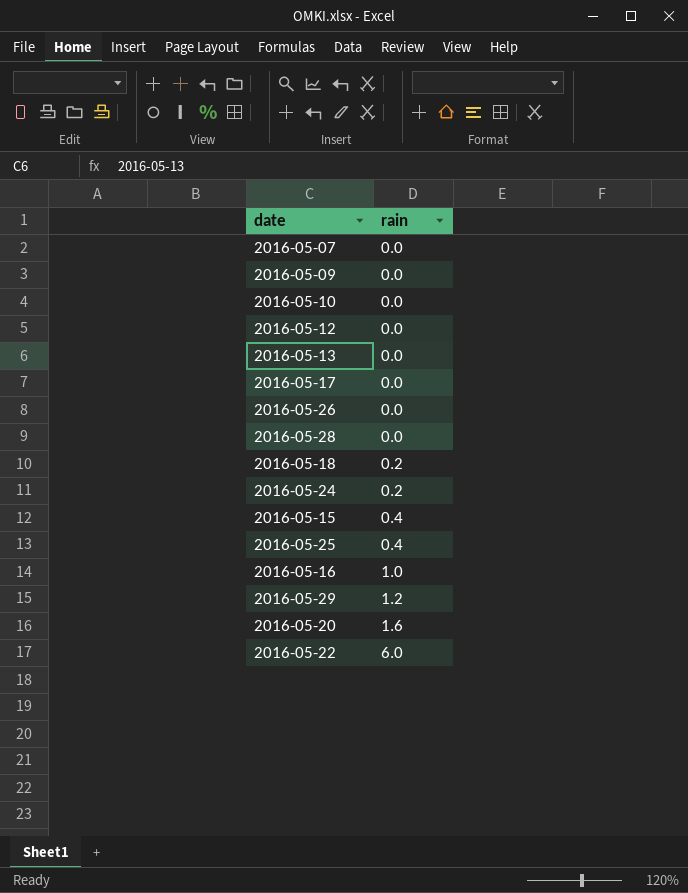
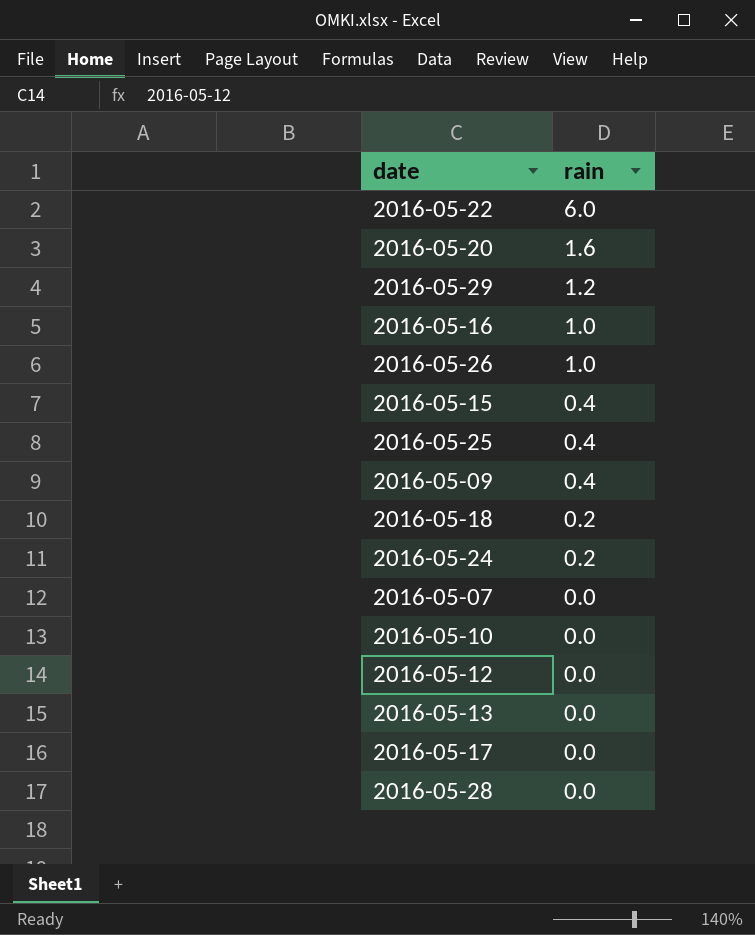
row order: rain ascending -> rain descending
2016-05-26 | rain: 0.0 -> 1.0
2016-05-09 | rain: 0.0 -> 0.4

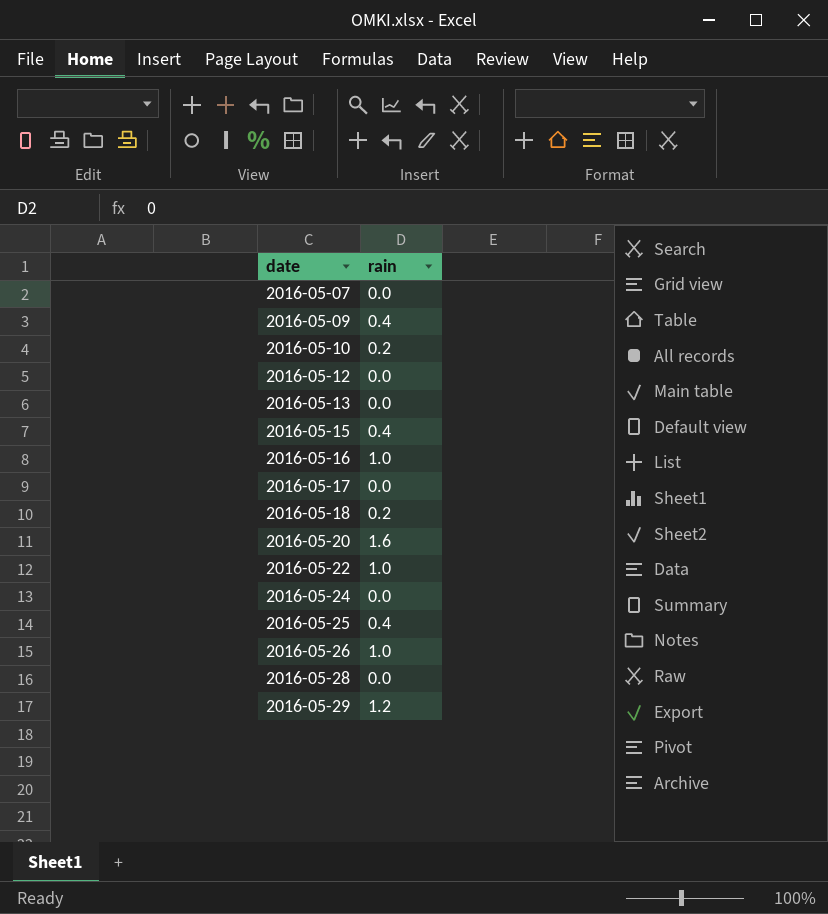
row order: rain descending -> date ascending
2016-05-10 | rain: 0.0 -> 0.2
2016-05-22 | rain: 6.0 -> 1.0
2016-05-24 | rain: 0.2 -> 0.0

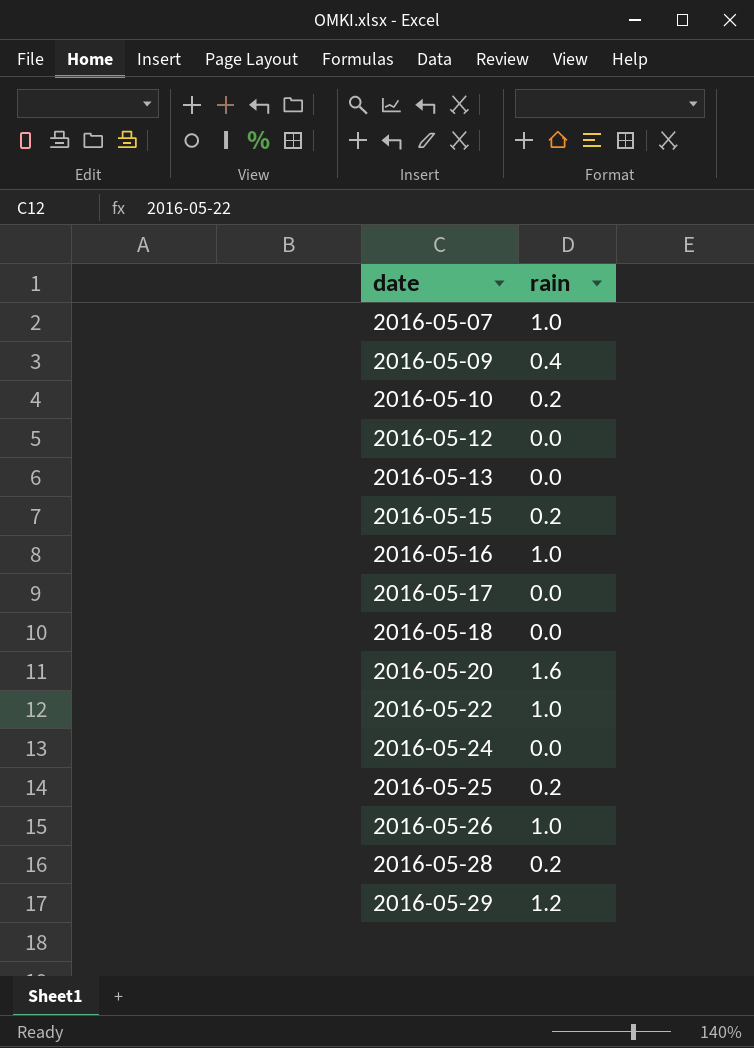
2016-05-07 | rain: 0.0 -> 1.0
2016-05-15 | rain: 0.4 -> 0.2
2016-05-18 | rain: 0.2 -> 0.0
2016-05-25 | rain: 0.4 -> 0.2
2016-05-28 | rain: 0.0 -> 0.2

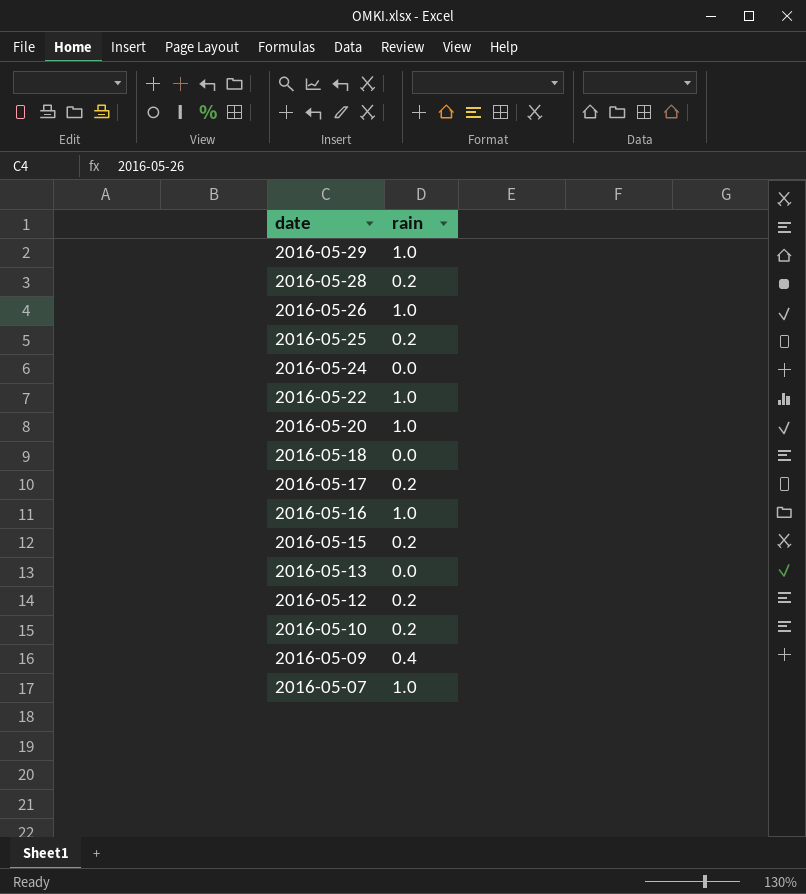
row order: date ascending -> date descending
2016-05-29 | rain: 1.2 -> 1.0
2016-05-20 | rain: 1.6 -> 1.0
2016-05-17 | rain: 0.0 -> 0.2
2016-05-12 | rain: 0.0 -> 0.2

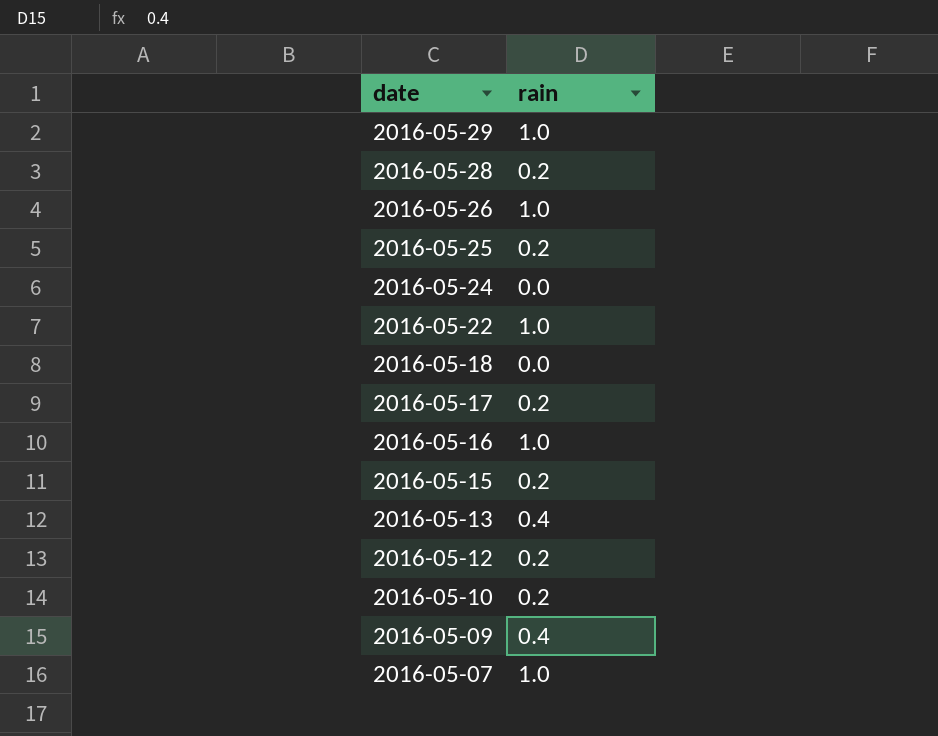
row 2016-05-20: 1.0 -> none
2016-05-13 | rain: 0.0 -> 0.4

